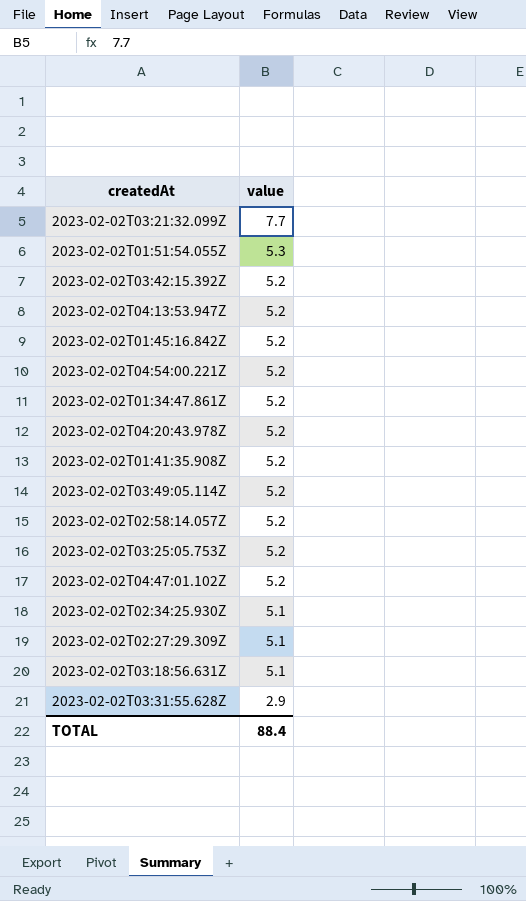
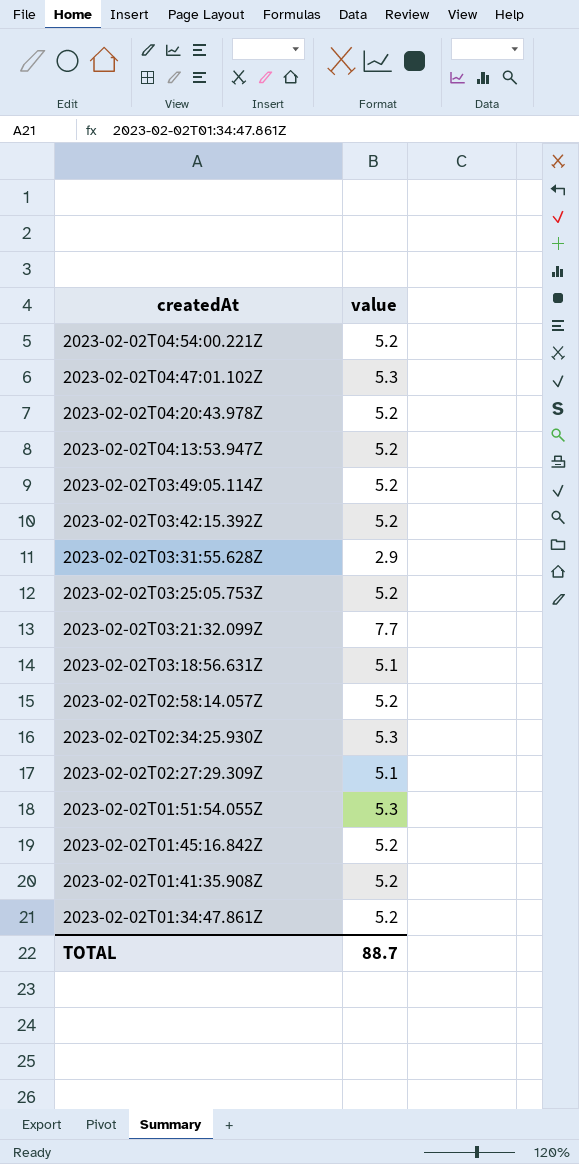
row order: value descending -> createdAt descending
2023-02-02T04:47:01.102Z | value: 5.2 -> 5.3
2023-02-02T02:34:25.930Z | value: 5.1 -> 5.3
TOTAL | value: 88.4 -> 88.7

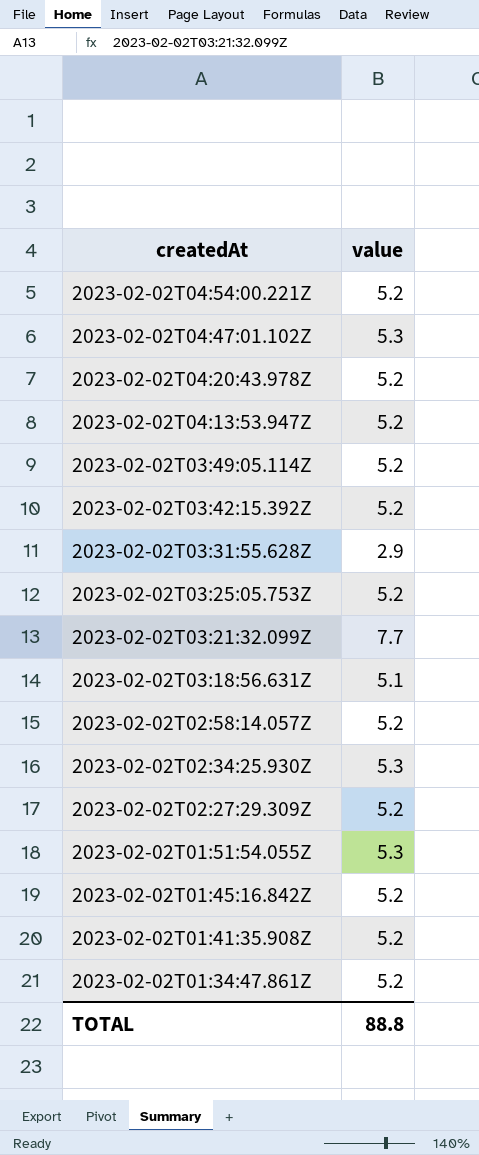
2023-02-02T02:27:29.309Z | value: 5.1 -> 5.2
TOTAL | value: 88.7 -> 88.8

